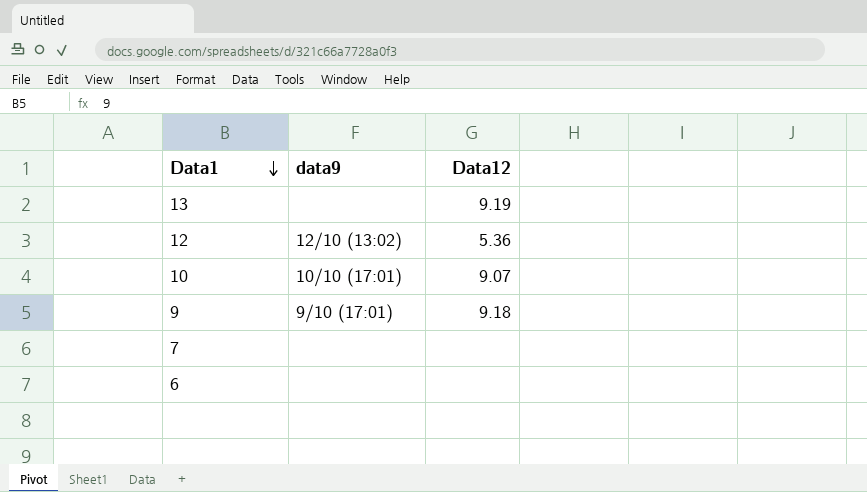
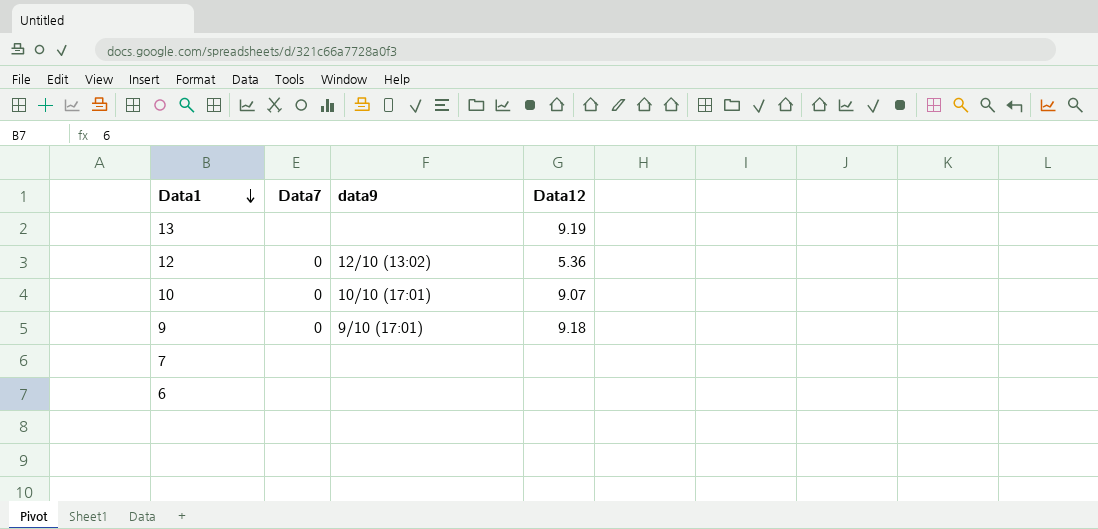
column Data7 | position: none -> 2

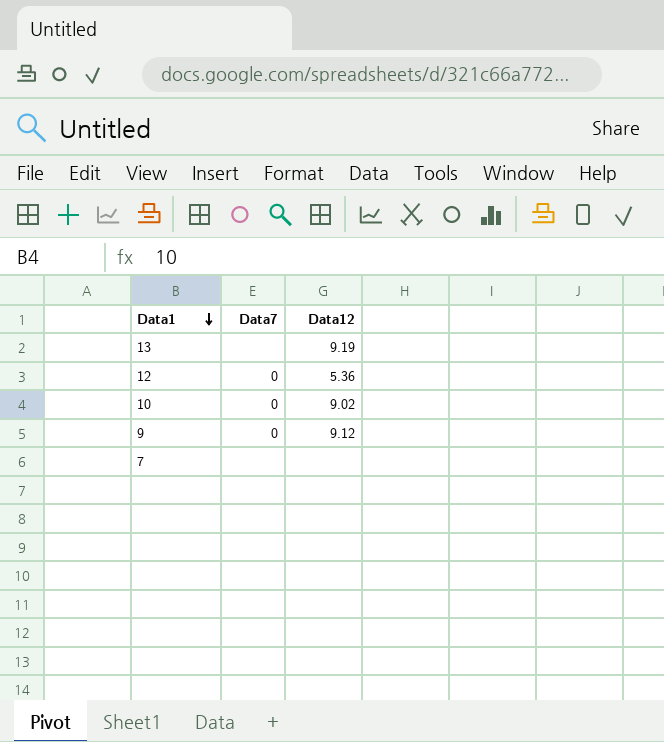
column data9 | position: 3 -> none
row 6: none | none | none -> none
10 | Data12: 9.07 -> 9.02
9 | Data12: 9.18 -> 9.12

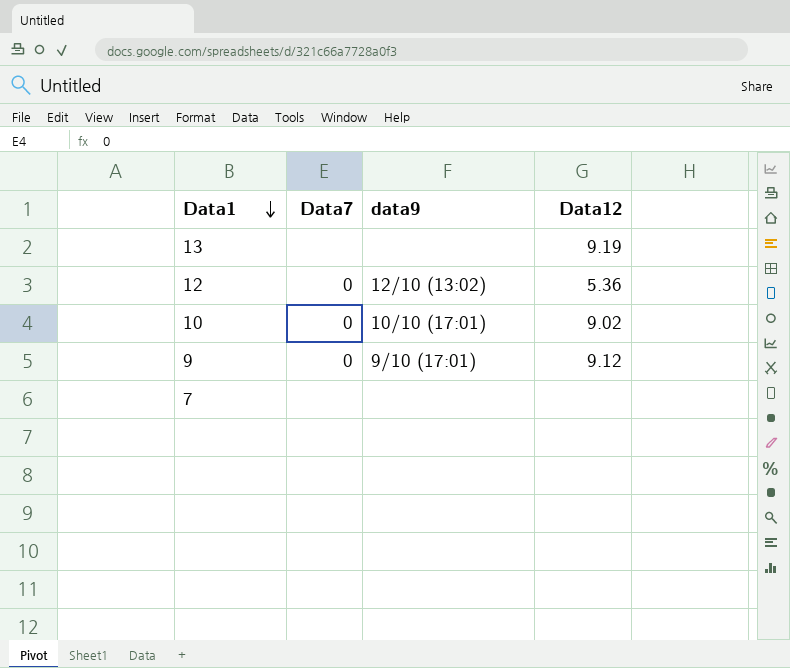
column data9 | position: none -> 3

